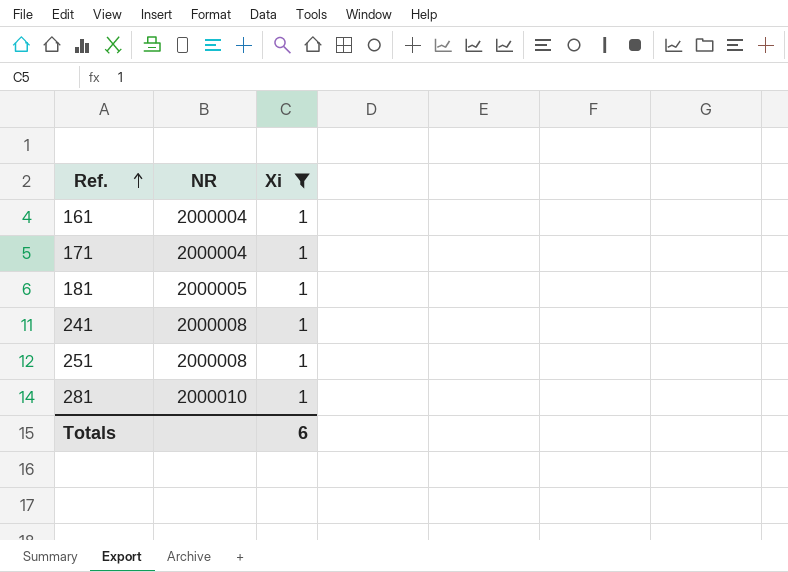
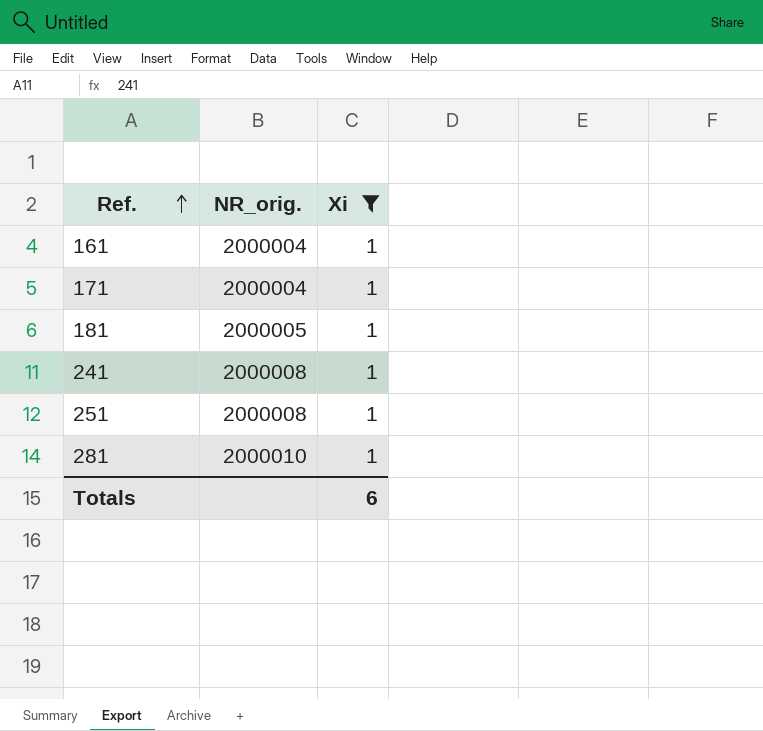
column name: NR -> NR_orig.

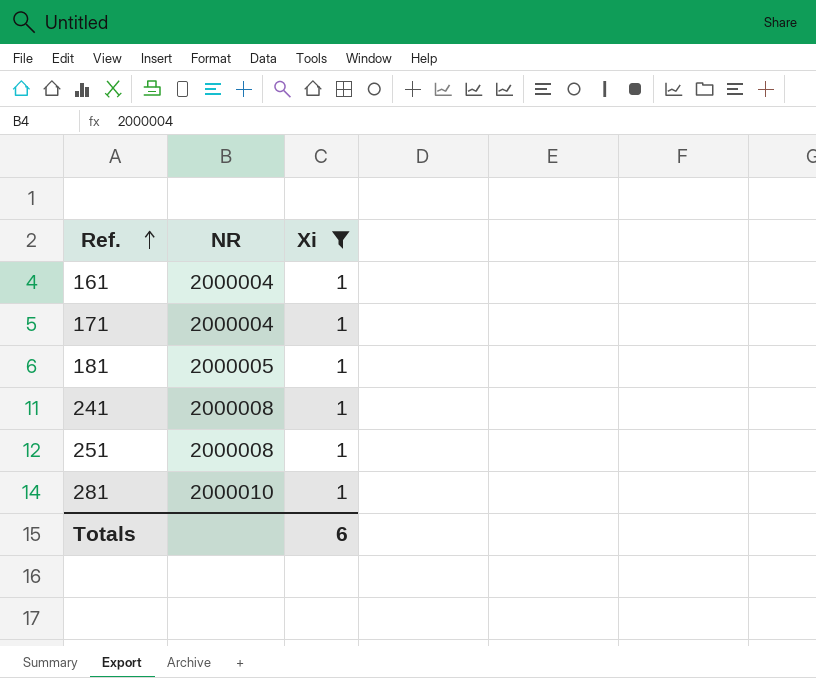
column name: NR_orig. -> NR

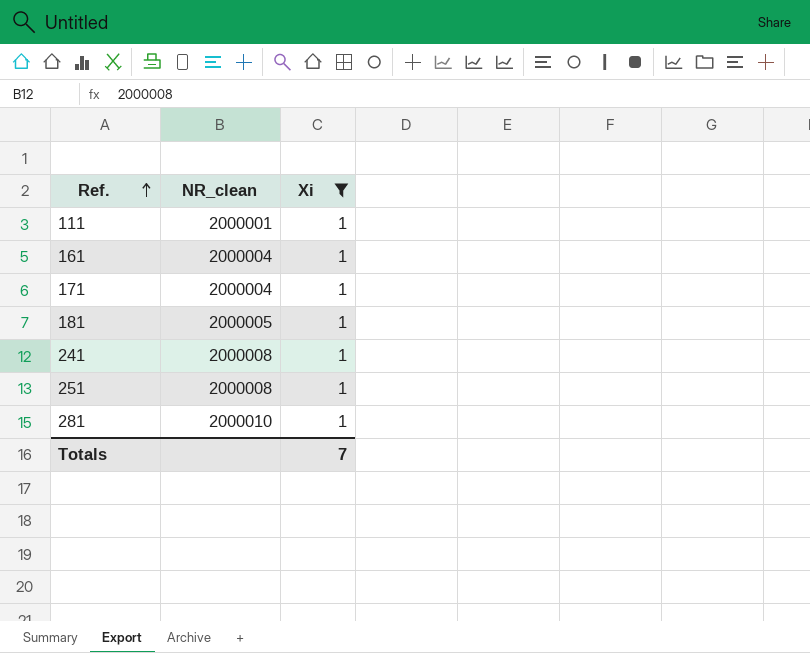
column name: NR -> NR_clean
row 111: none -> 2000001 | 1
Totals | Xi: 6 -> 7

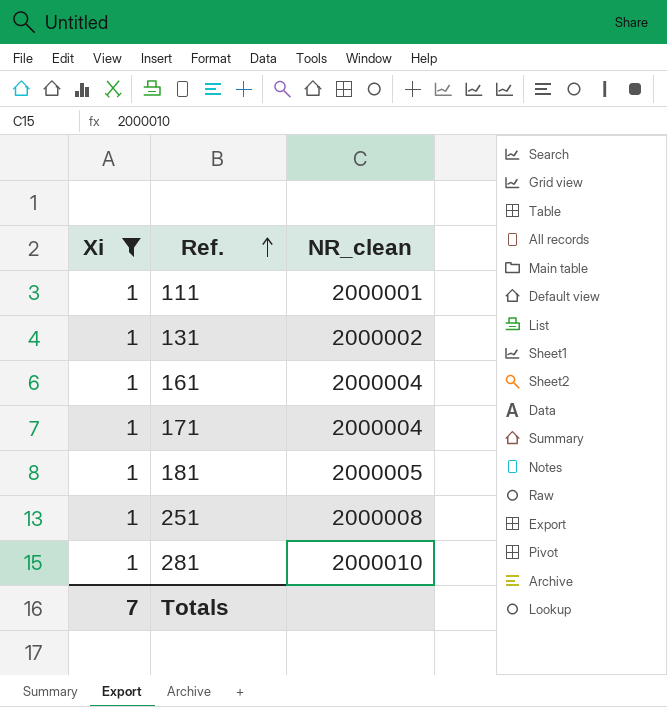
column Xi | position: 3 -> 1
row 241: 2000008 | 1 -> none
row 131: none -> 1 | 2000002

